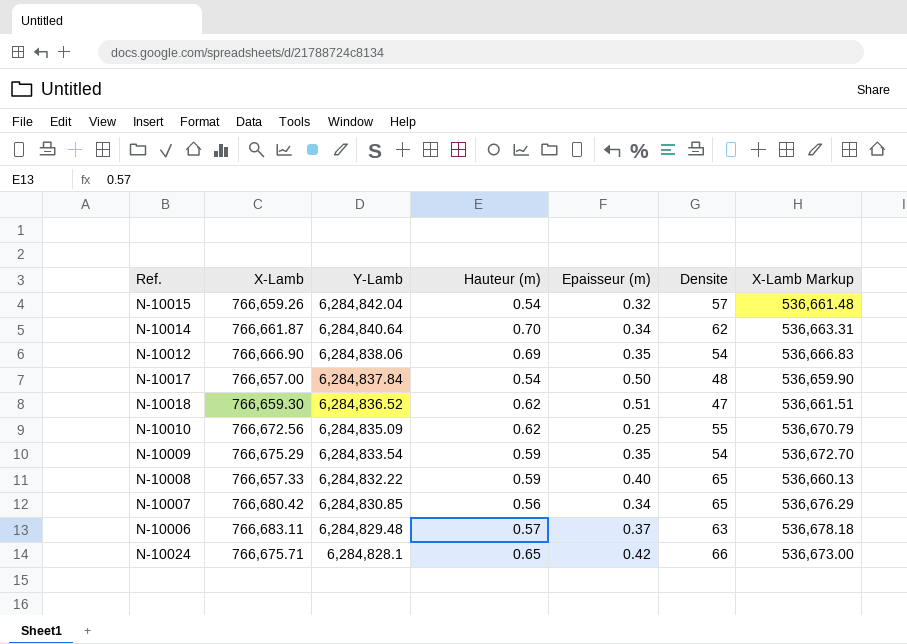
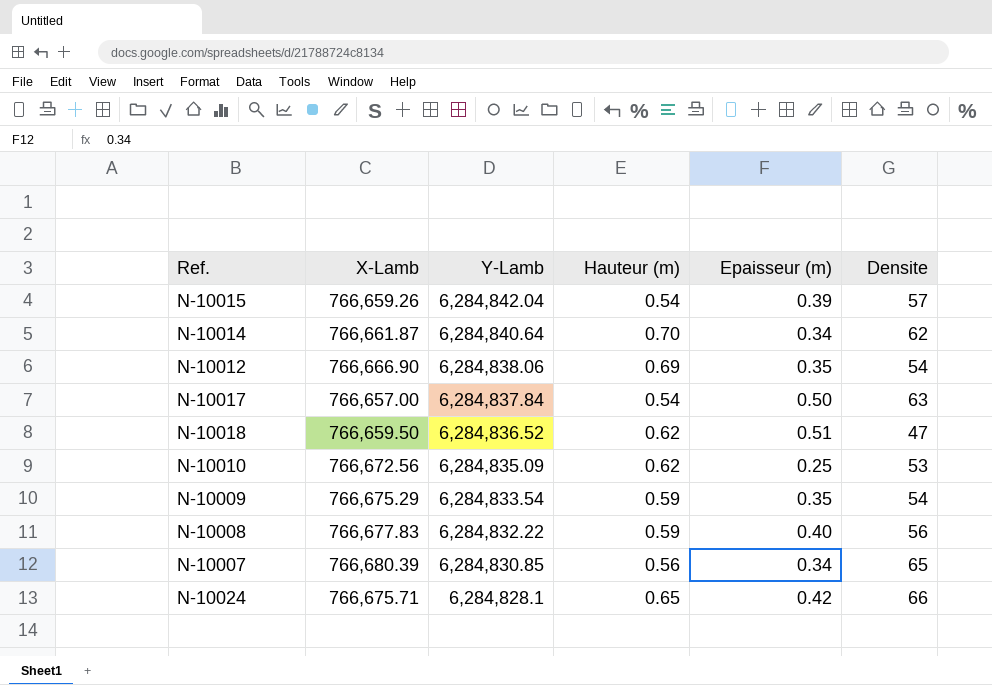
column X-Lamb Markup | formula: [X-Lamb] * 0.7 -> none
row N-10006: 766,683.11 | 6,284,829.48 | 0.57 | 0.37 | 63 | 536,678.18 -> none
N-10015 | Epaisseur (m): 0.32 -> 0.39
N-10017 | Densite: 48 -> 63
N-10018 | X-Lamb: 766,659.30 -> 766,659.50
N-10010 | Densite: 55 -> 53
N-10008 | X-Lamb: 766,657.33 -> 766,677.83
N-10008 | Densite: 65 -> 56
N-10007 | X-Lamb: 766,680.42 -> 766,680.39

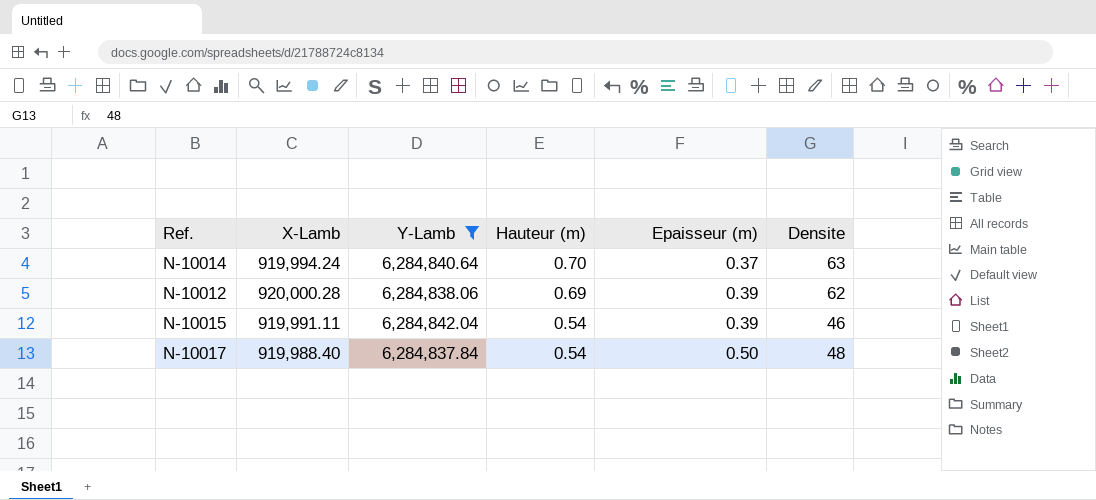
filter: none -> Y-Lamb >= 6,284,837.84
row order: Y-Lamb descending -> Hauteur (m) descending
N-10014 | X-Lamb: 766,661.87 -> 919,994.24
N-10014 | Epaisseur (m): 0.34 -> 0.37
N-10014 | Densite: 62 -> 63
N-10012 | X-Lamb: 766,666.90 -> 920,000.28
N-10012 | Epaisseur (m): 0.35 -> 0.39
N-10012 | Densite: 54 -> 62
N-10015 | X-Lamb: 766,659.26 -> 919,991.11
N-10015 | Densite: 57 -> 46
N-10017 | X-Lamb: 766,657.00 -> 919,988.40
N-10017 | Densite: 63 -> 48

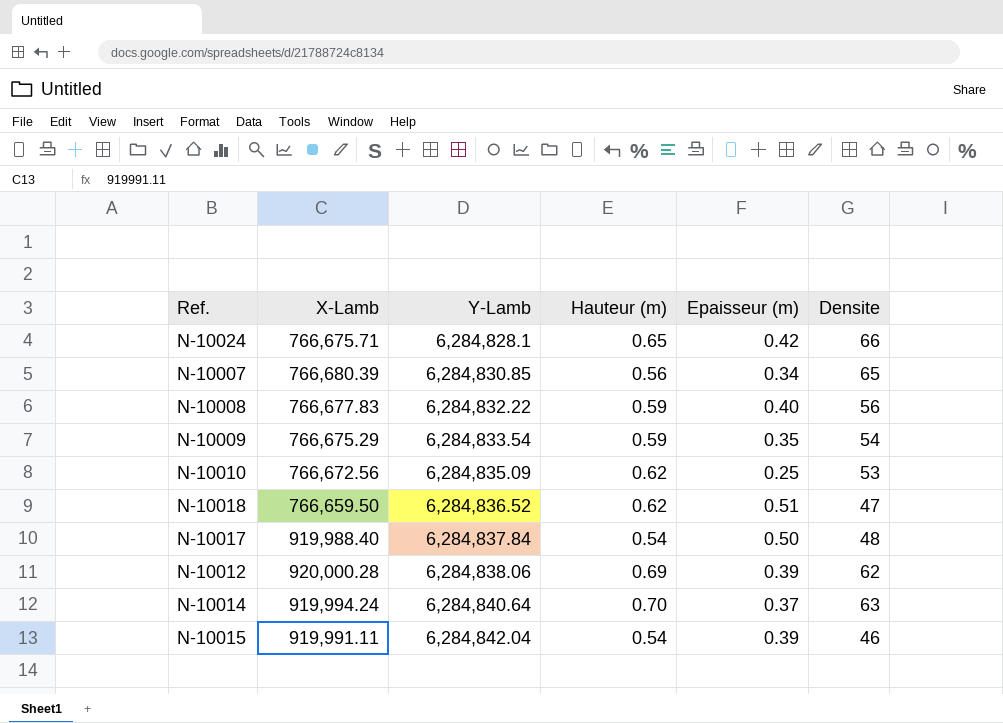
filter: Y-Lamb >= 6,284,837.84 -> none
row order: Hauteur (m) descending -> Y-Lamb ascending

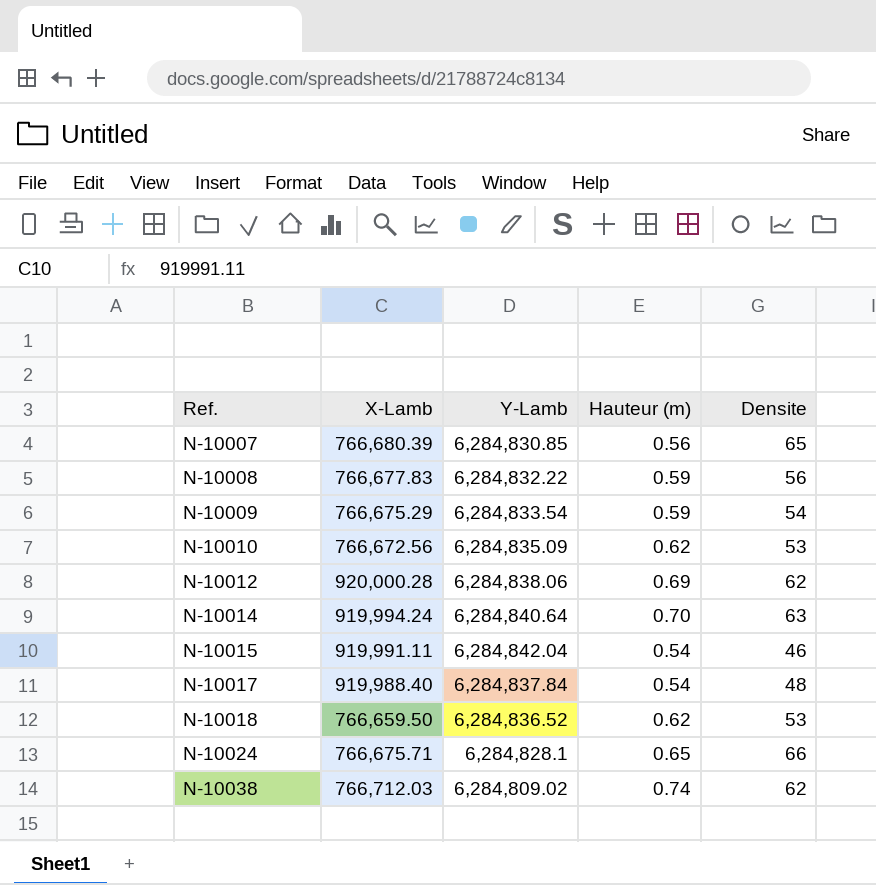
row order: Y-Lamb ascending -> Ref. ascending
column Epaisseur (m) | position: 5 -> none
N-10018 | Densite: 47 -> 53
row N-10038: none -> 766,712.03 | 6,284,809.02 | 0.74 | 62

